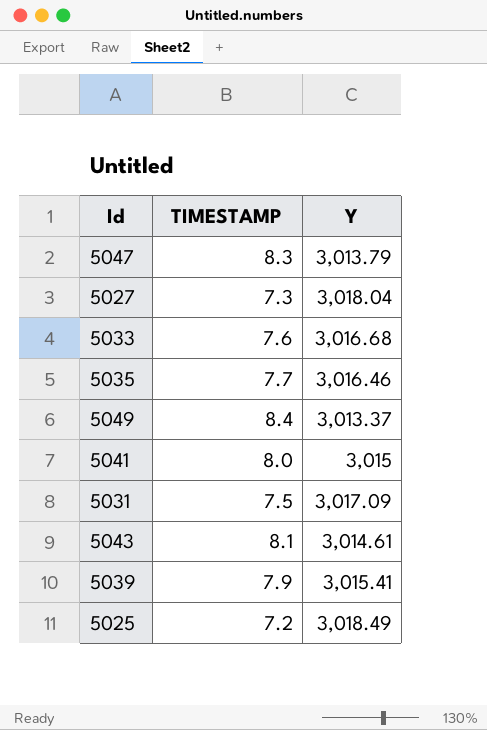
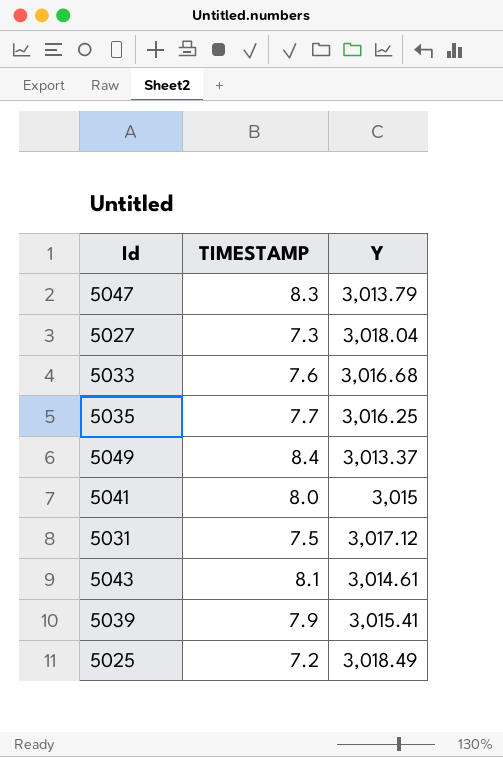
5035 | Y: 3,016.46 -> 3,016.25
5031 | Y: 3,017.09 -> 3,017.12

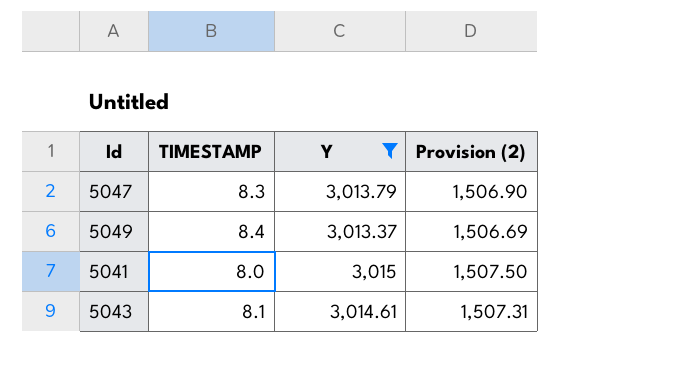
filter: none -> Y <= 3,015
column Provision (2) | formula: none -> [Y] * 0.5

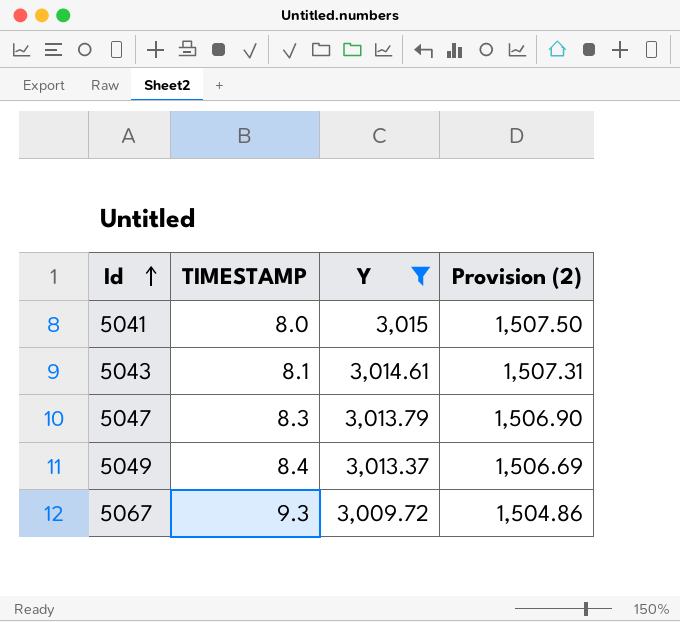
row order: none -> Id ascending
row 5067: none -> 9.3 | 3,009.72 | 1,504.86

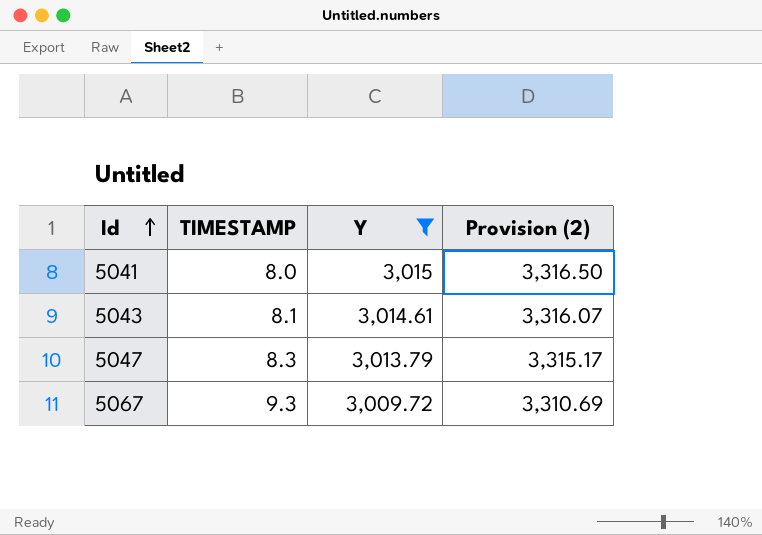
column Provision (2) | formula: [Y] * 0.5 -> [Y] * 1.1
row 5049: 8.4 | 3,013.37 | 1,506.69 -> none

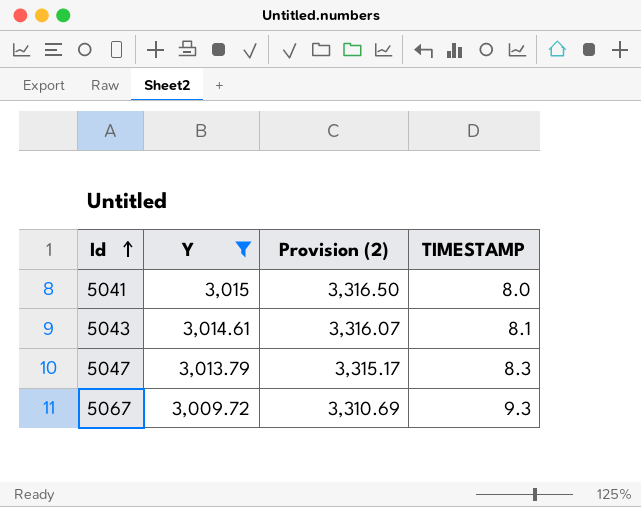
column TIMESTAMP | position: 2 -> 4

